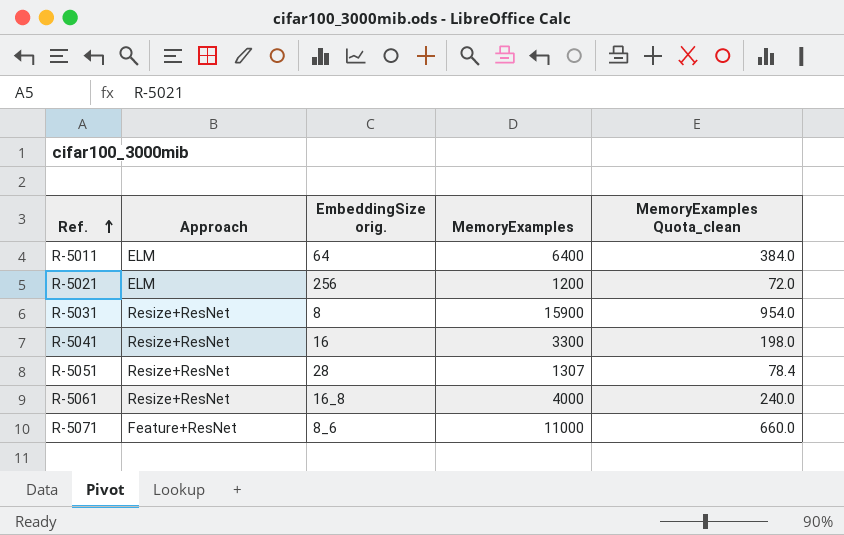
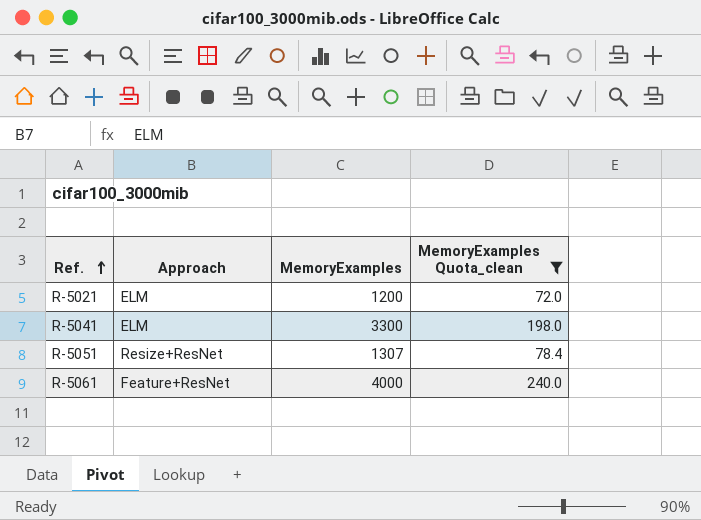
filter: none -> MemoryExamples Quota_clean <= 240.0
column EmbeddingSize orig. | position: 3 -> none
R-5041 | Approach: Resize+ResNet -> ELM
R-5061 | Approach: Resize+ResNet -> Feature+ResNet

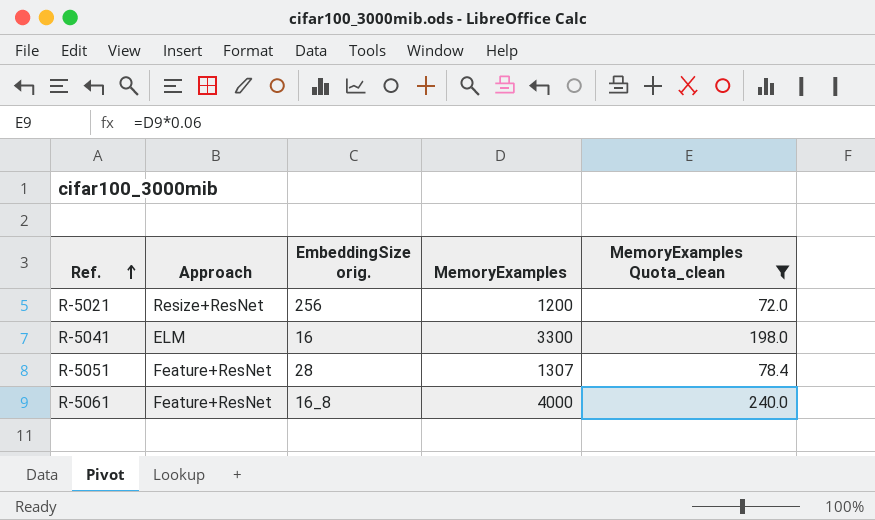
column EmbeddingSize orig. | position: none -> 3
R-5021 | Approach: ELM -> Resize+ResNet
R-5051 | Approach: Resize+ResNet -> Feature+ResNet

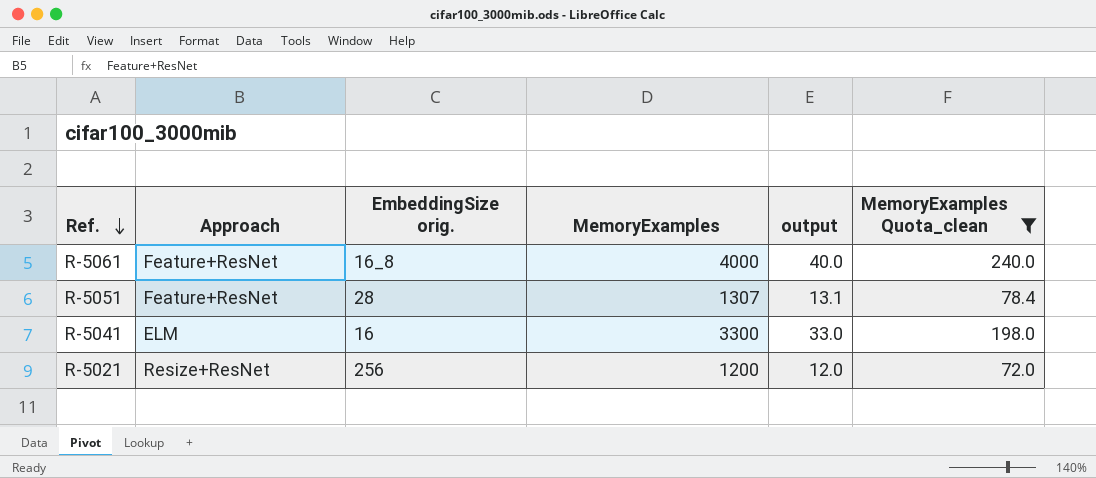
row order: Ref. ascending -> Ref. descending
column output | formula: none -> [MemoryExamples] * 0.01

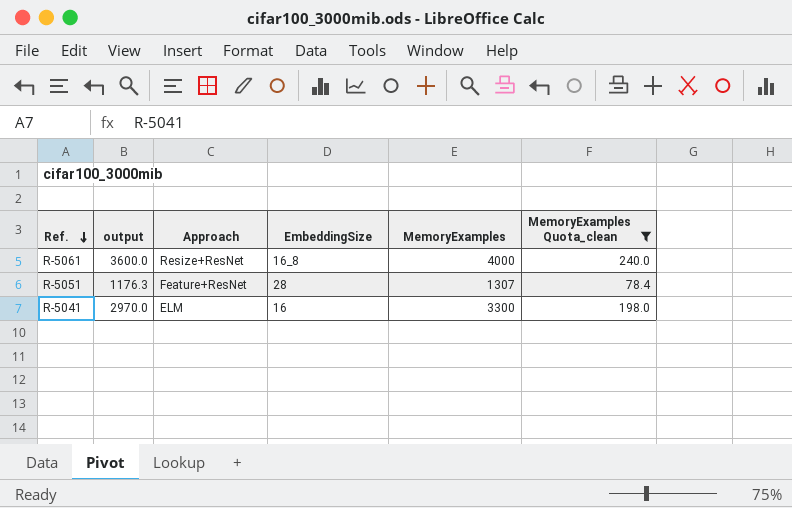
column output | formula: [MemoryExamples] * 0.01 -> [MemoryExamples] * 0.9
column output | position: 5 -> 2
column name: EmbeddingSize orig. -> EmbeddingSize
row R-5021: Resize+ResNet | 256 | 1200 | 12.0 | 72.0 -> none
R-5061 | Approach: Feature+ResNet -> Resize+ResNet

